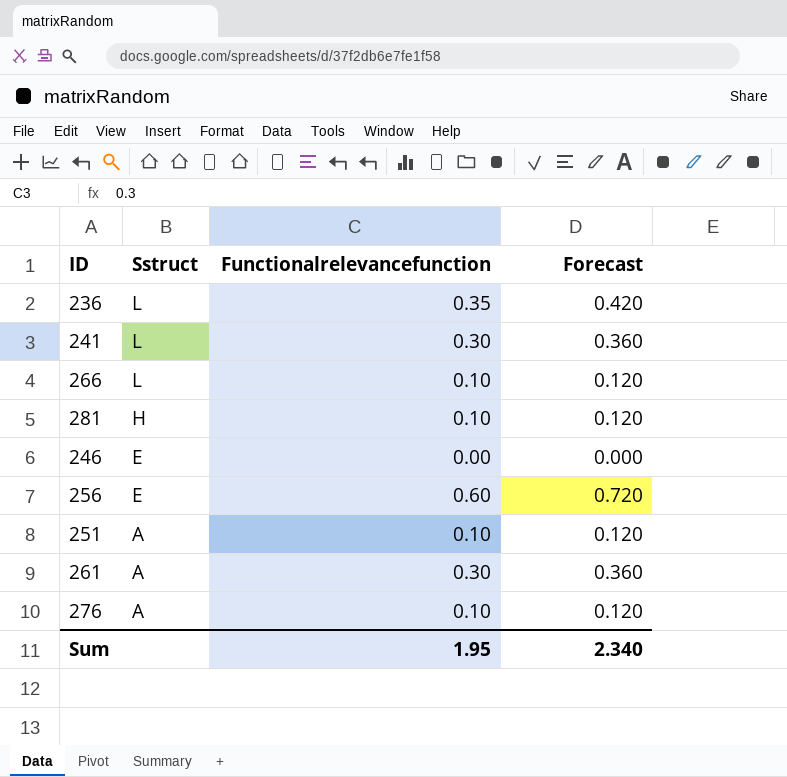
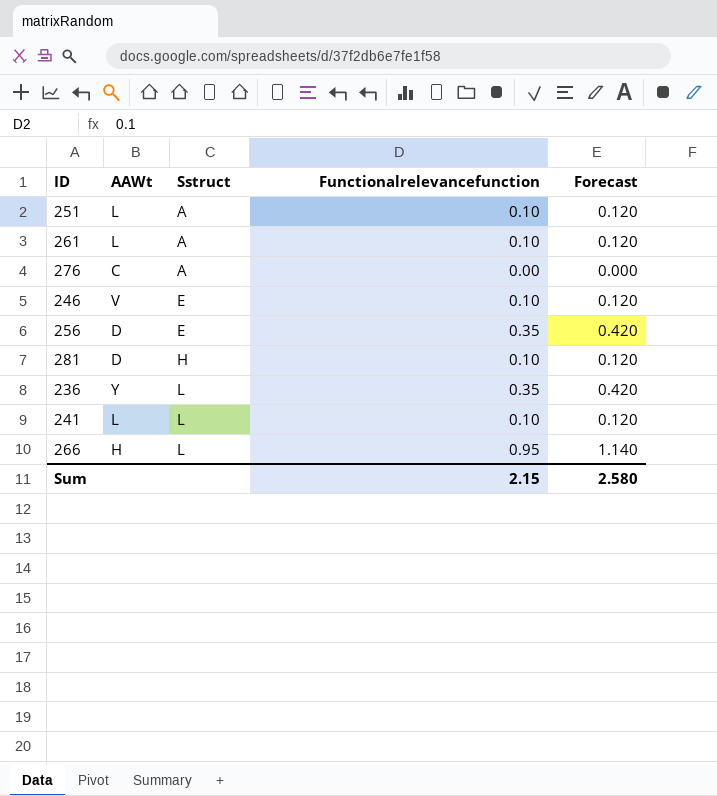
row order: Sstruct descending -> Sstruct ascending
column AAWt | position: none -> 2
261 | Functionalrelevancefunction: 0.30 -> 0.10
261 | Forecast: 0.360 -> 0.120
276 | Functionalrelevancefunction: 0.10 -> 0.00
276 | Forecast: 0.120 -> 0.000
246 | Functionalrelevancefunction: 0.00 -> 0.10
246 | Forecast: 0.000 -> 0.120
256 | Functionalrelevancefunction: 0.60 -> 0.35
256 | Forecast: 0.720 -> 0.420
241 | Functionalrelevancefunction: 0.30 -> 0.10
241 | Forecast: 0.360 -> 0.120
266 | Functionalrelevancefunction: 0.10 -> 0.95
266 | Forecast: 0.120 -> 1.140
Sum | Functionalrelevancefunction: 1.95 -> 2.15
Sum | Forecast: 2.340 -> 2.580

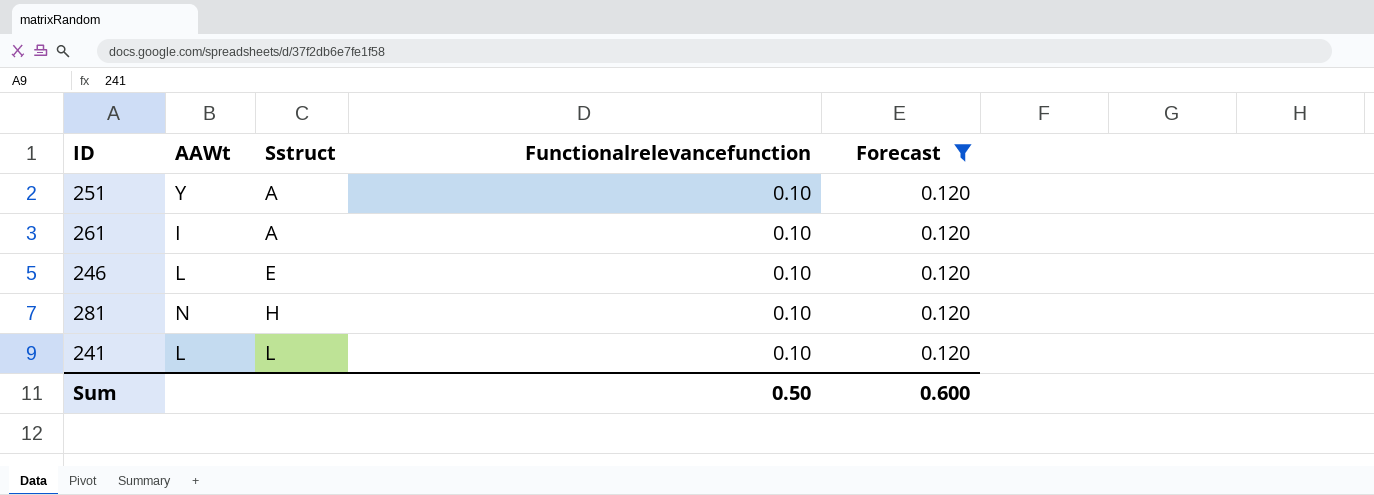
filter: none -> Forecast = 0.120
251 | AAWt: L -> Y
261 | AAWt: L -> I
246 | AAWt: V -> L
281 | AAWt: D -> N
Sum | Functionalrelevancefunction: 2.15 -> 0.50
Sum | Forecast: 2.580 -> 0.600

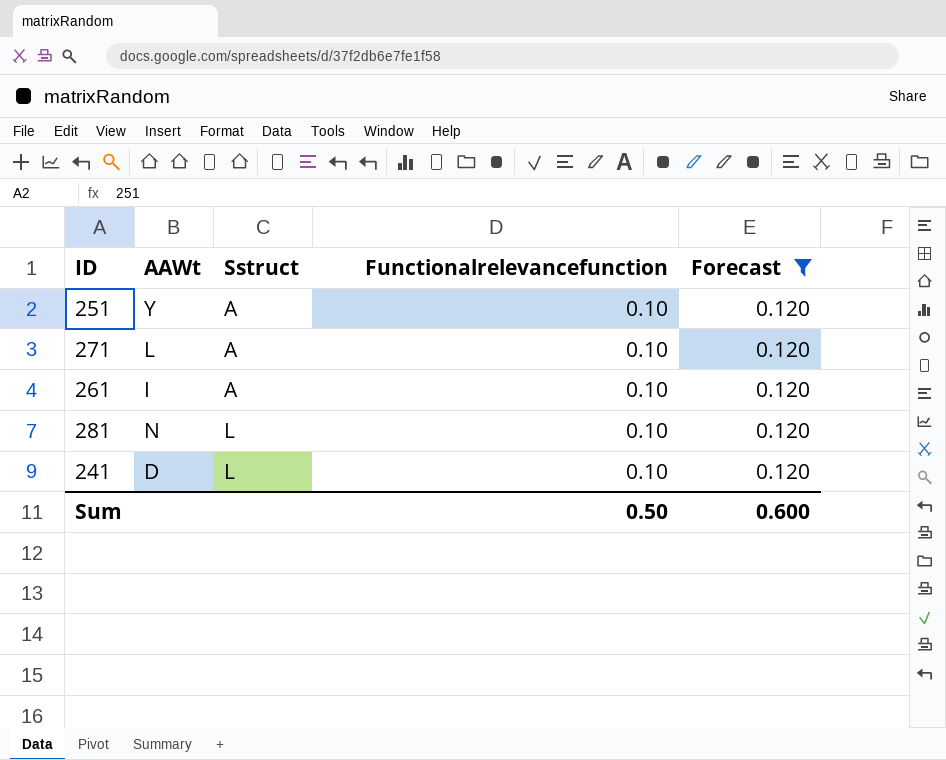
row 246: L | E | 0.10 | 0.120 -> none
row 271: none -> L | A | 0.10 | 0.120
281 | Sstruct: H -> L
241 | AAWt: L -> D

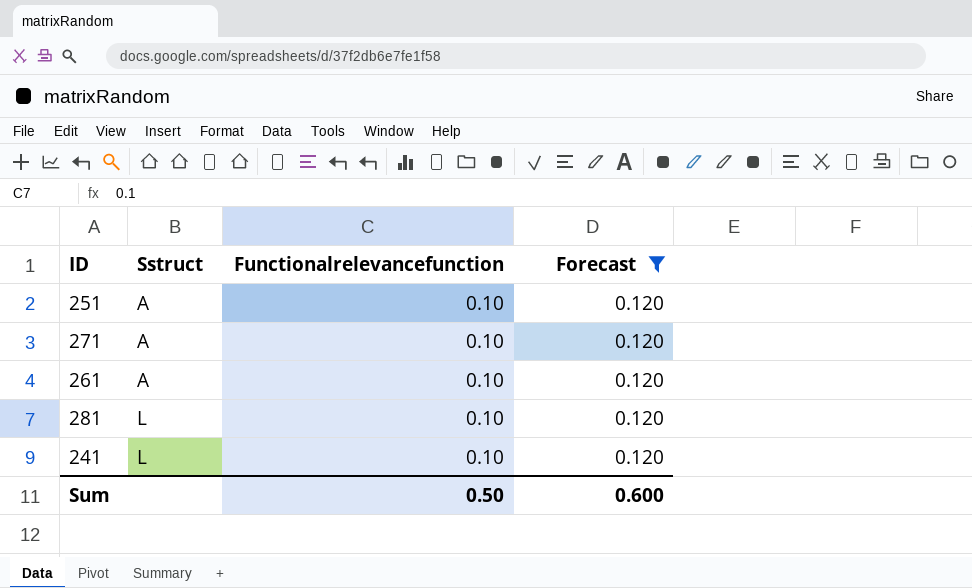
column AAWt | position: 2 -> none

